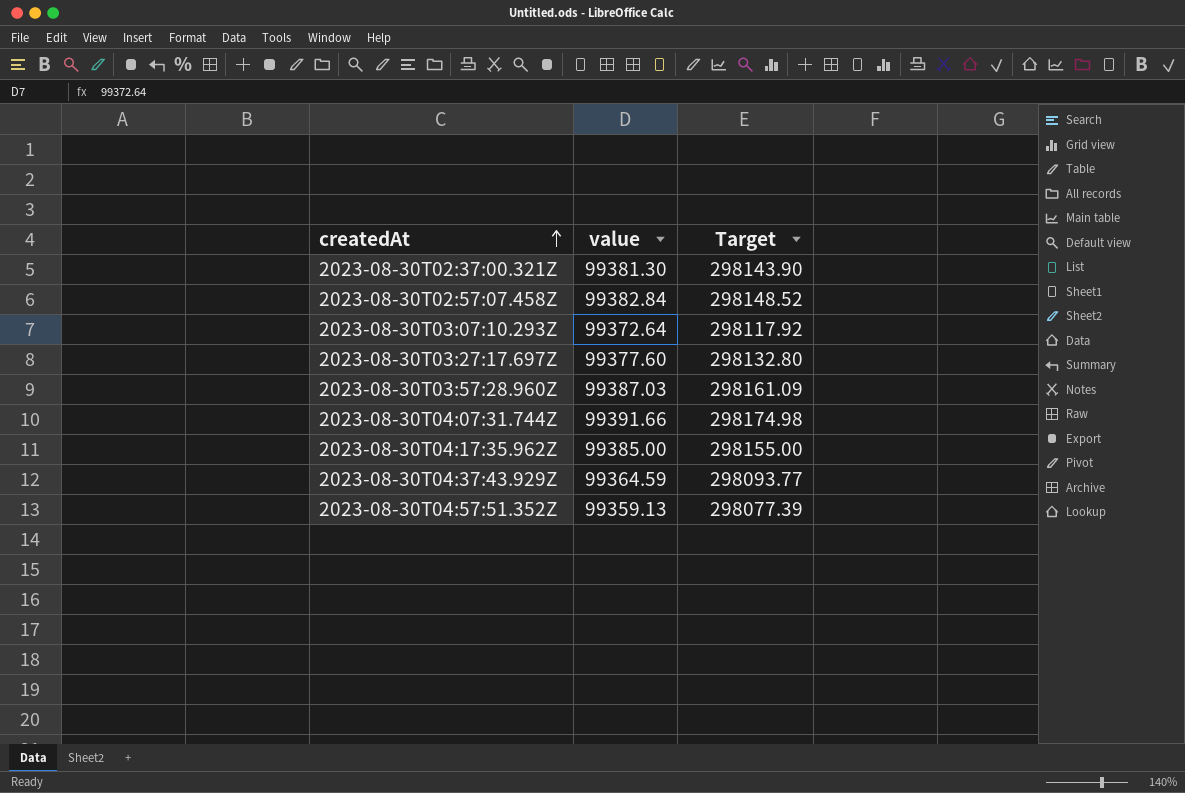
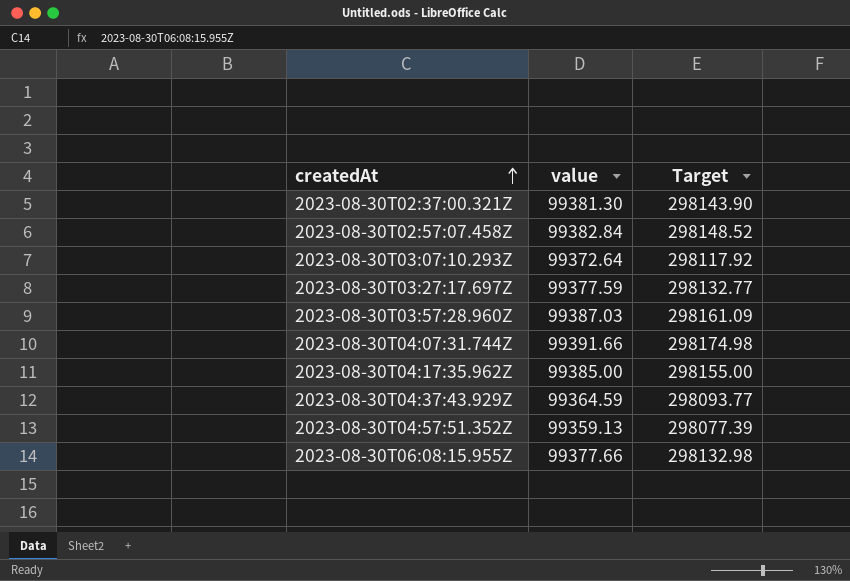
2023-08-30T03:27:17.697Z | value: 99377.60 -> 99377.59
2023-08-30T03:27:17.697Z | Target: 298132.80 -> 298132.77
row 2023-08-30T06:08:15.955Z: none -> 99377.66 | 298132.98

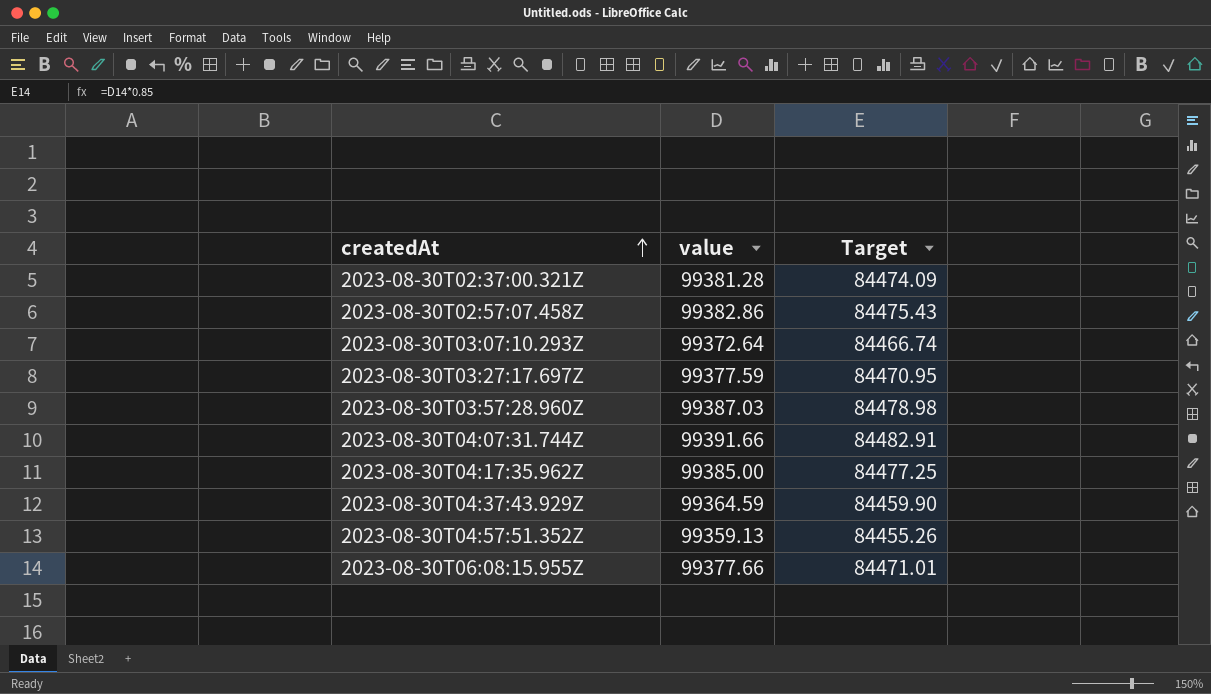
column Target | formula: [value] * 3 -> [value] * 0.85
2023-08-30T02:37:00.321Z | value: 99381.30 -> 99381.28
2023-08-30T02:57:07.458Z | value: 99382.84 -> 99382.86

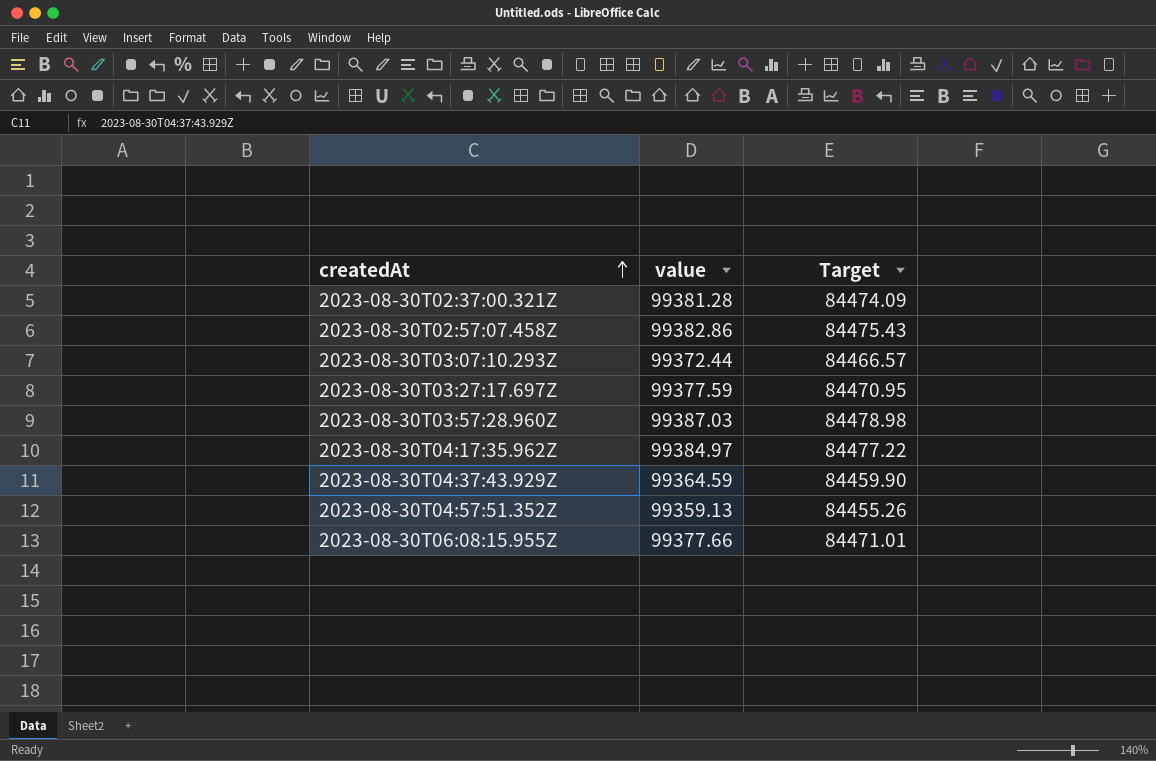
row 2023-08-30T04:07:31.744Z: 99391.66 | 84482.91 -> none
2023-08-30T03:07:10.293Z | value: 99372.64 -> 99372.44
2023-08-30T03:07:10.293Z | Target: 84466.74 -> 84466.57
2023-08-30T04:17:35.962Z | value: 99385.00 -> 99384.97
2023-08-30T04:17:35.962Z | Target: 84477.25 -> 84477.22

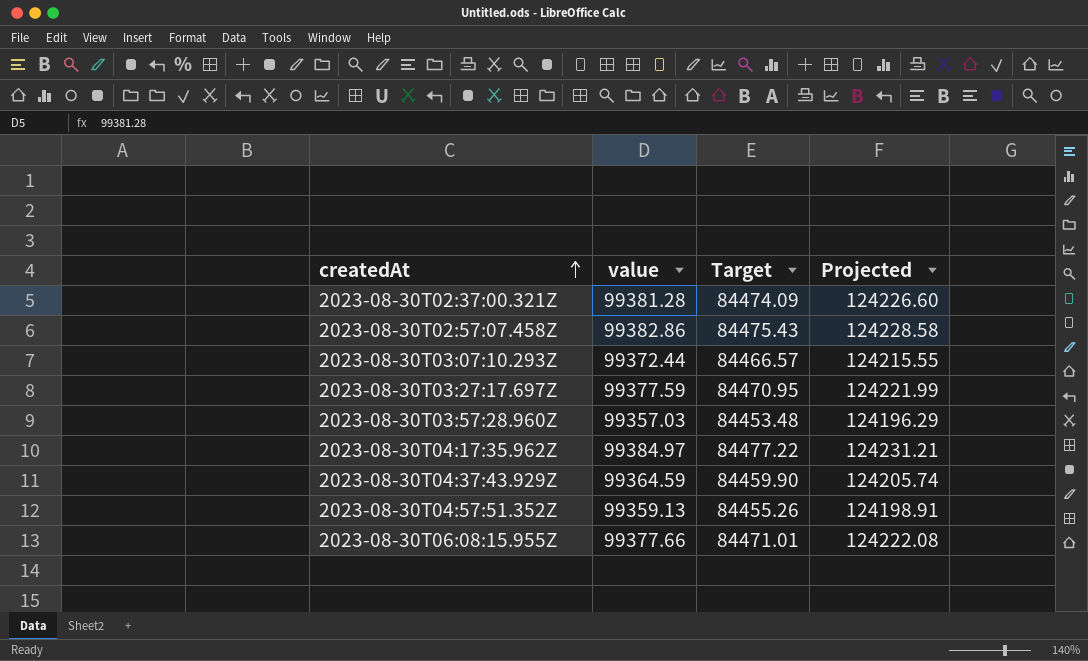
column Projected | formula: none -> [value] * 1.25
2023-08-30T03:57:28.960Z | value: 99387.03 -> 99357.03
2023-08-30T03:57:28.960Z | Target: 84478.98 -> 84453.48

